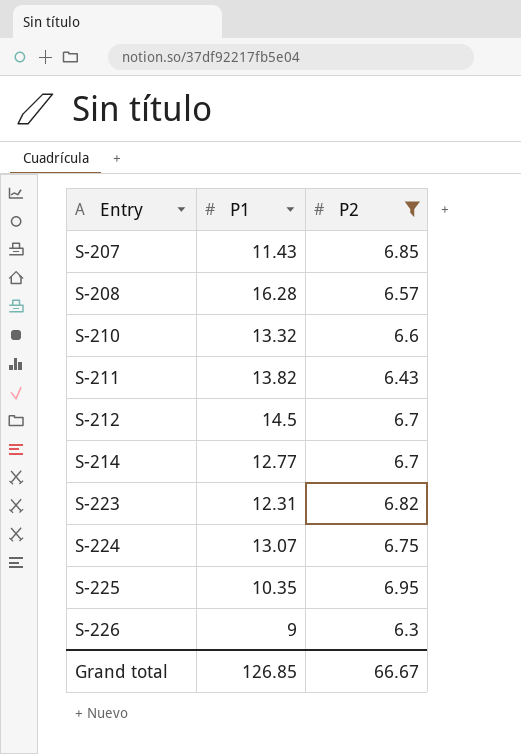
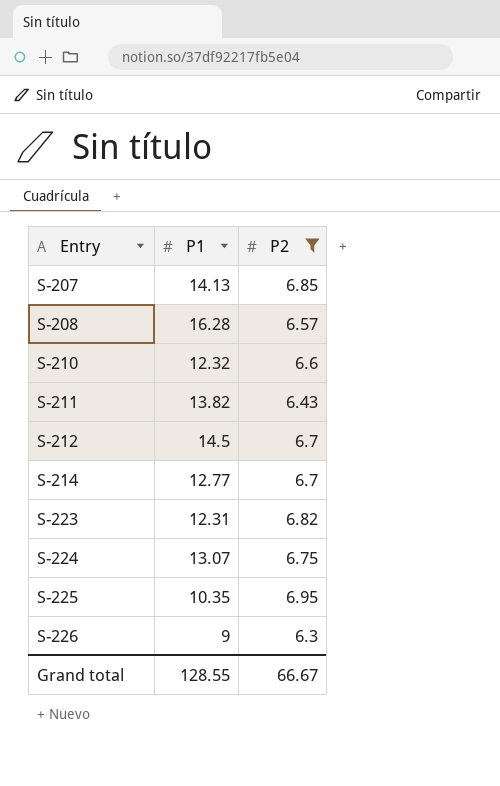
S-207 | P1: 11.43 -> 14.13
S-210 | P1: 13.32 -> 12.32
Grand total | P1: 126.85 -> 128.55

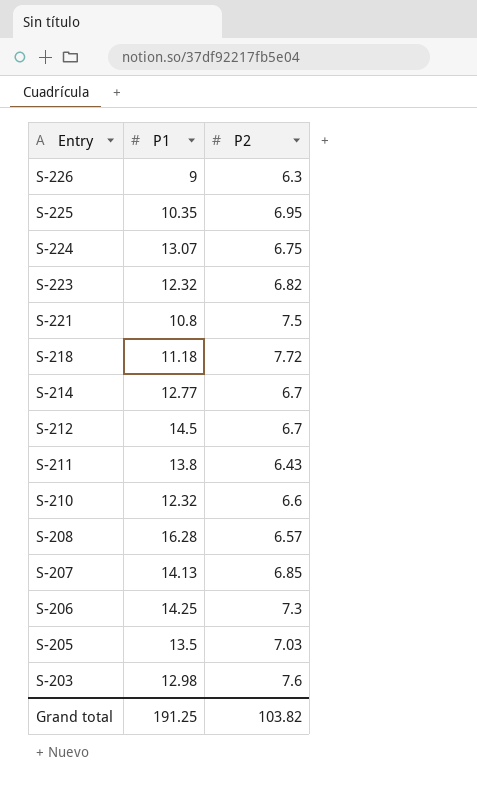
filter: P2 <= 6.95 -> none
row order: Entry ascending -> Entry descending
S-223 | P1: 12.31 -> 12.32
S-211 | P1: 13.82 -> 13.8
Grand total | P1: 128.55 -> 191.25
Grand total | P2: 66.67 -> 103.82

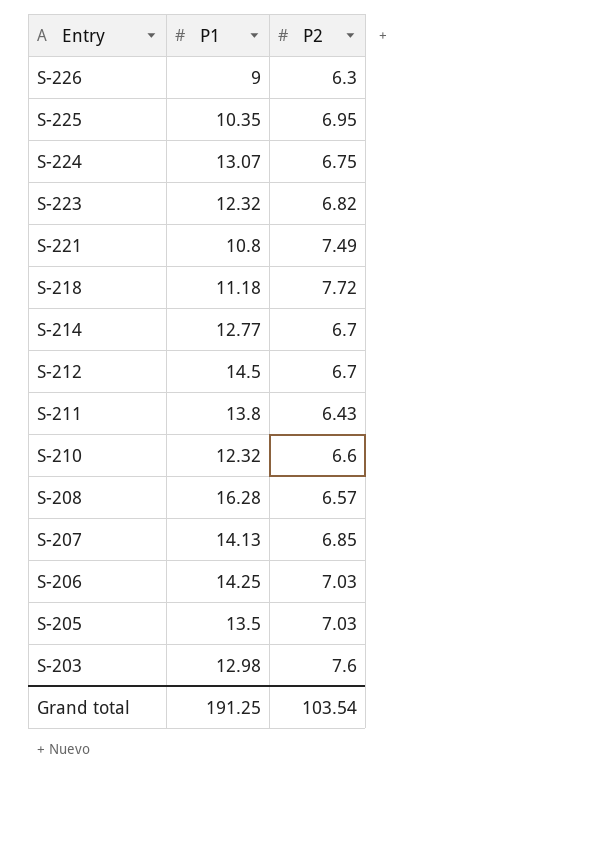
S-221 | P2: 7.5 -> 7.49
S-206 | P2: 7.3 -> 7.03
Grand total | P2: 103.82 -> 103.54

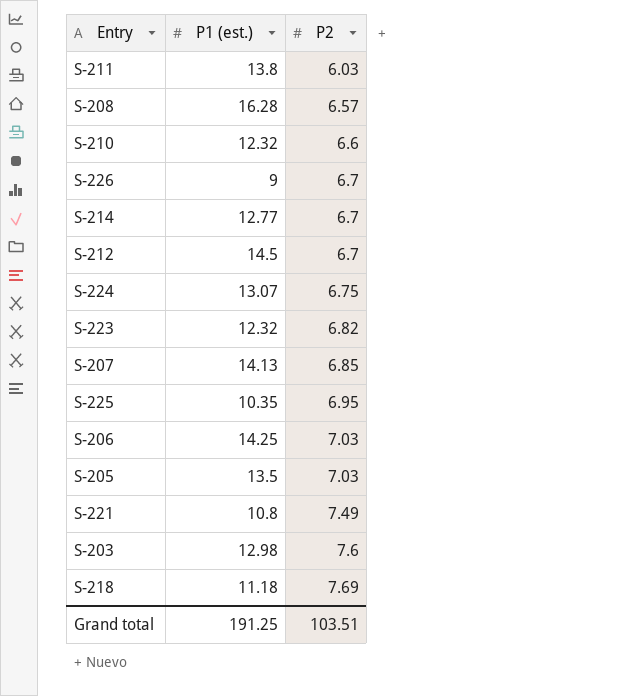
row order: Entry descending -> P2 ascending
column name: P1 -> P1 (est.)
S-211 | P2: 6.43 -> 6.03
S-226 | P2: 6.3 -> 6.7
S-218 | P2: 7.72 -> 7.69
Grand total | P2: 103.54 -> 103.51

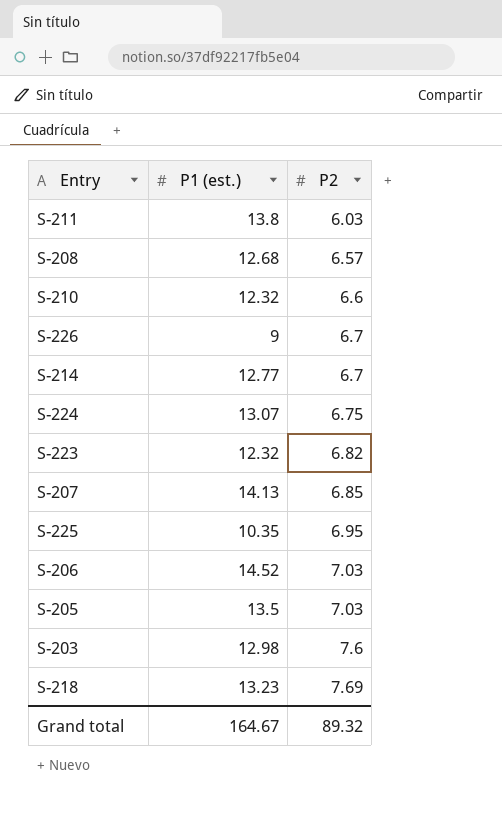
row S-212: 14.5 | 6.7 -> none
row S-221: 10.8 | 7.49 -> none
S-208 | P1 (est.): 16.28 -> 12.68
S-206 | P1 (est.): 14.25 -> 14.52
S-218 | P1 (est.): 11.18 -> 13.23
Grand total | P1 (est.): 191.25 -> 164.67
Grand total | P2: 103.51 -> 89.32

